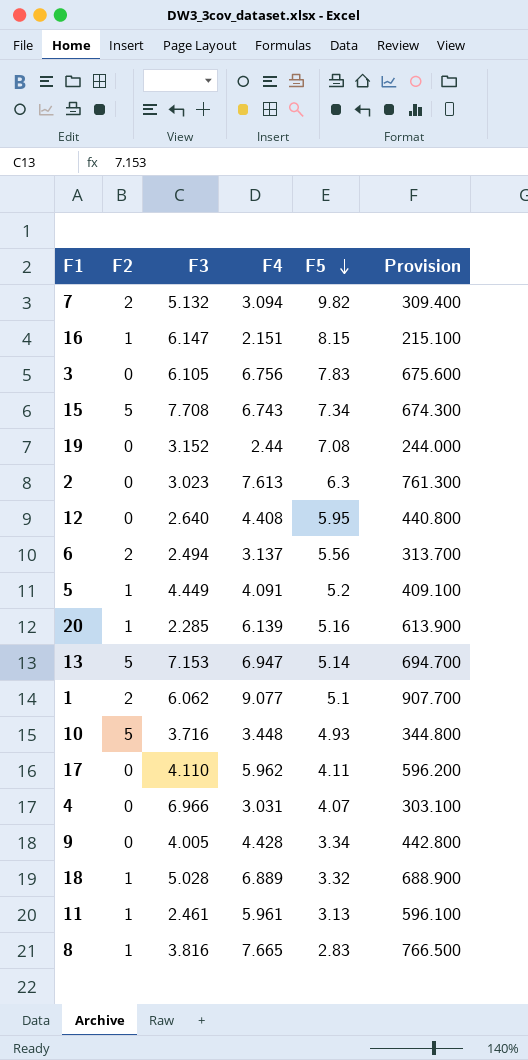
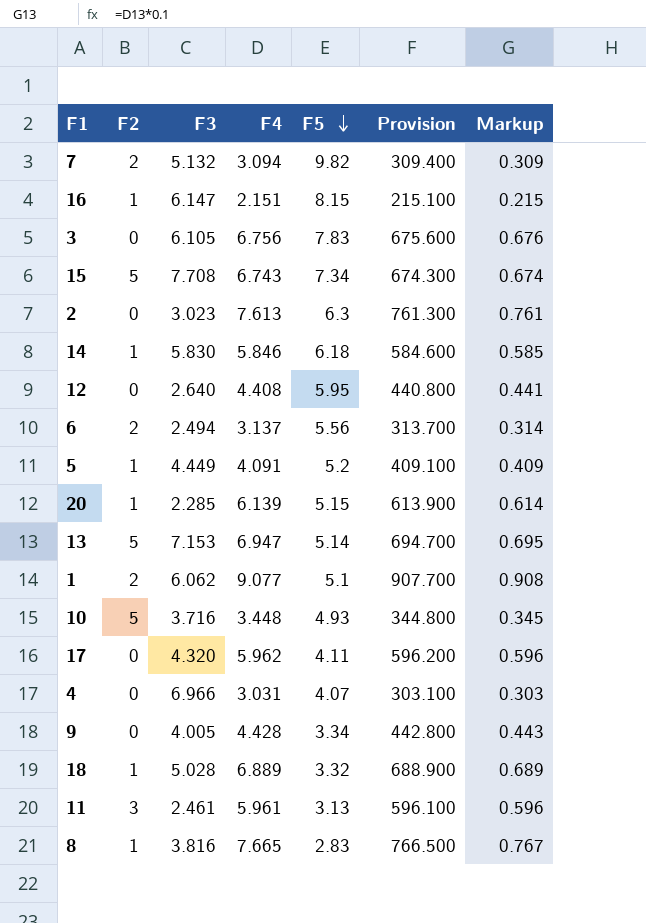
column Markup | formula: none -> [F4] * 0.1
row 19: 0 | 3.152 | 2.44 | 7.08 | 244.000 -> none
row 14: none -> 1 | 5.830 | 5.846 | 6.18 | 584.600 | 0.585
20 | F5: 5.16 -> 5.15
17 | F3: 4.110 -> 4.320
11 | F2: 1 -> 3

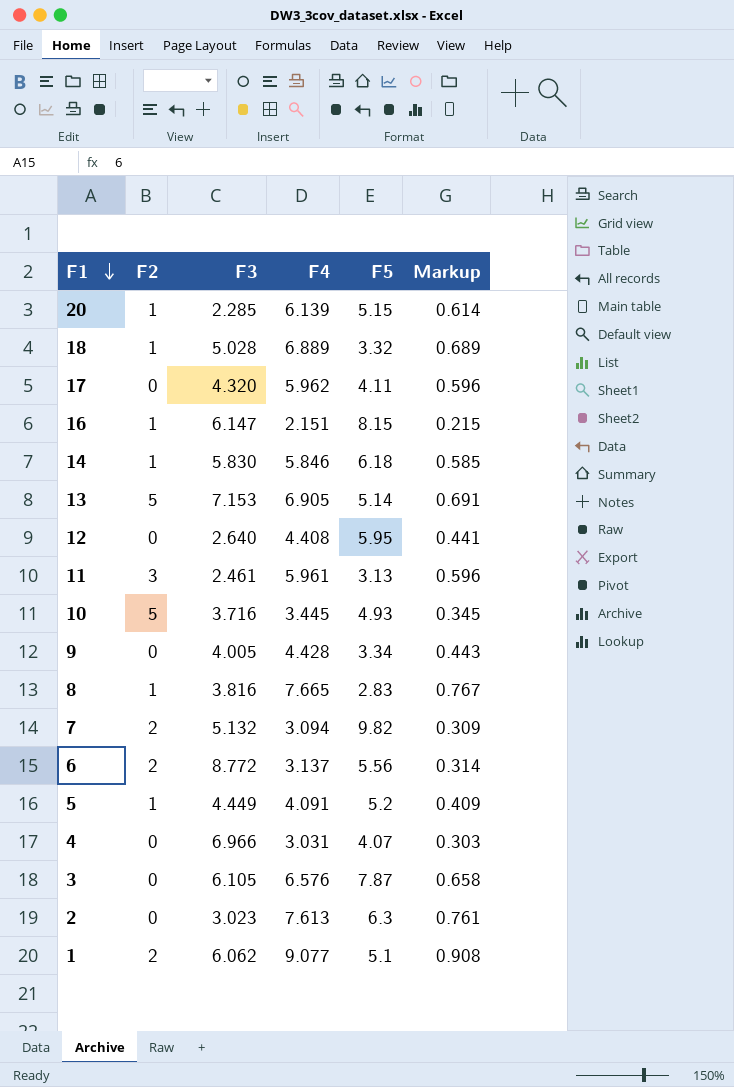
row order: F5 descending -> F1 descending
column Provision | formula: [F4] * 100 -> none
row 15: 5 | 7.708 | 6.743 | 7.34 | 674.300 | 0.674 -> none
13 | F4: 6.947 -> 6.905
13 | Markup: 0.695 -> 0.691
10 | F4: 3.448 -> 3.445
6 | F3: 2.494 -> 8.772
3 | F4: 6.756 -> 6.576
3 | F5: 7.83 -> 7.87
3 | Markup: 0.676 -> 0.658

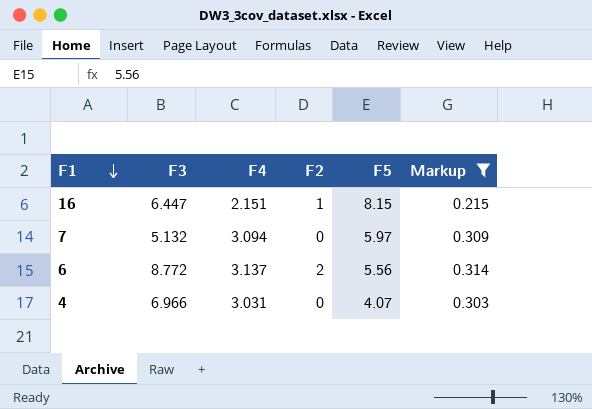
filter: none -> Markup <= 0.314
column F2 | position: 2 -> 4
16 | F3: 6.147 -> 6.447
7 | F2: 2 -> 0
7 | F5: 9.82 -> 5.97

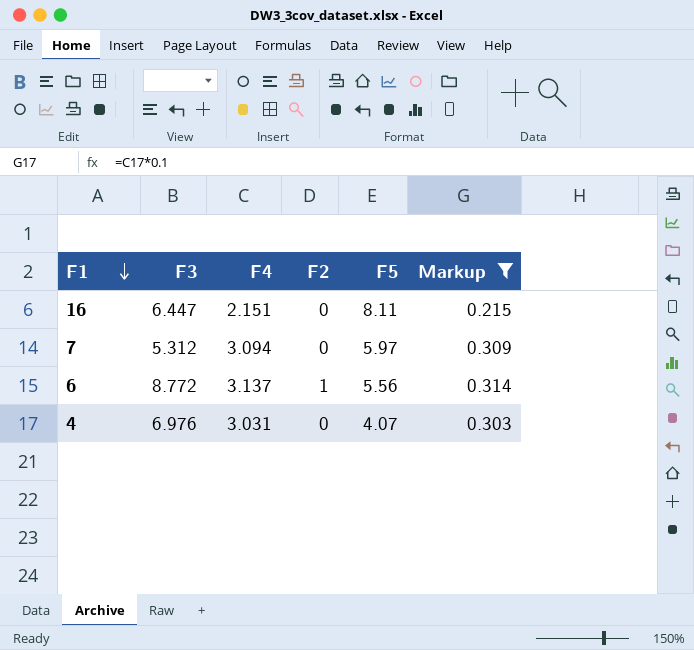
16 | F2: 1 -> 0
16 | F5: 8.15 -> 8.11
7 | F3: 5.132 -> 5.312
6 | F2: 2 -> 1
4 | F3: 6.966 -> 6.976

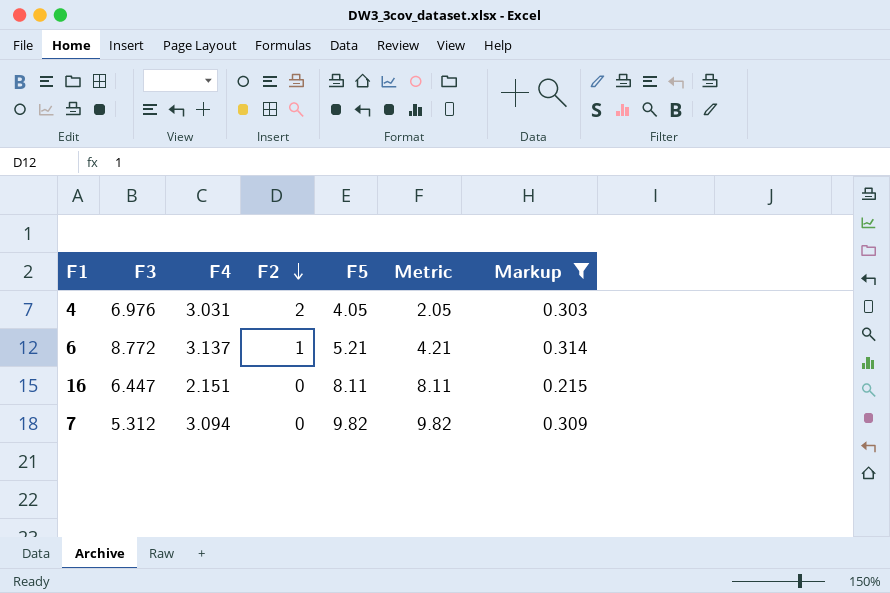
row order: F1 descending -> F2 descending
column Metric | formula: none -> [F5] - [F2]
4 | F2: 0 -> 2
4 | F5: 4.07 -> 4.05
6 | F5: 5.56 -> 5.21
7 | F5: 5.97 -> 9.82

